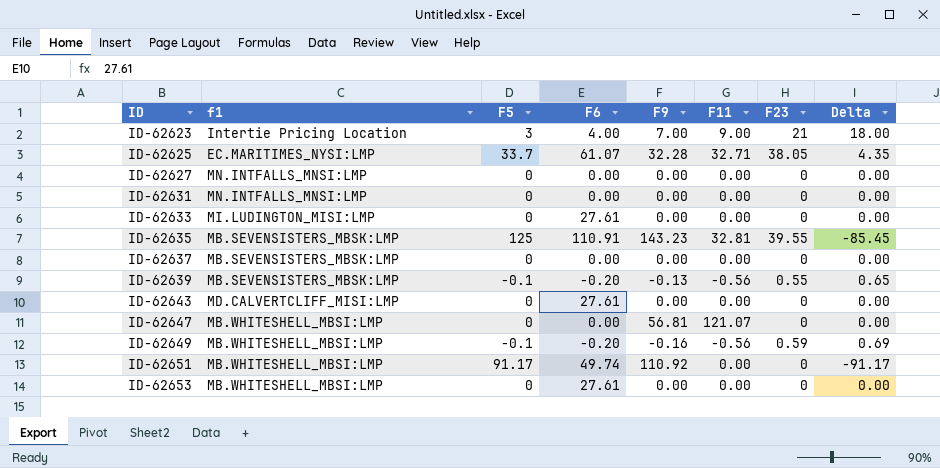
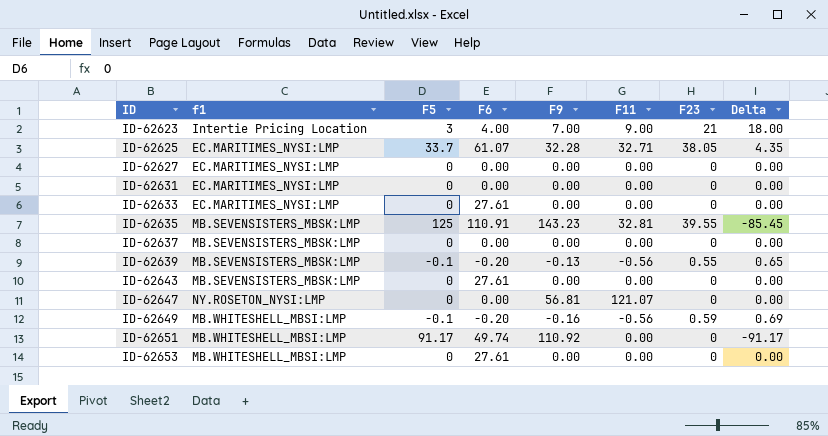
ID-62627 | f1: MN.INTFALLS_MNSI:LMP -> EC.MARITIMES_NYSI:LMP
ID-62631 | f1: MN.INTFALLS_MNSI:LMP -> EC.MARITIMES_NYSI:LMP
ID-62633 | f1: MI.LUDINGTON_MISI:LMP -> EC.MARITIMES_NYSI:LMP
ID-62643 | f1: MD.CALVERTCLIFF_MISI:LMP -> MB.SEVENSISTERS_MBSK:LMP
ID-62647 | f1: MB.WHITESHELL_MBSI:LMP -> NY.ROSETON_NYSI:LMP

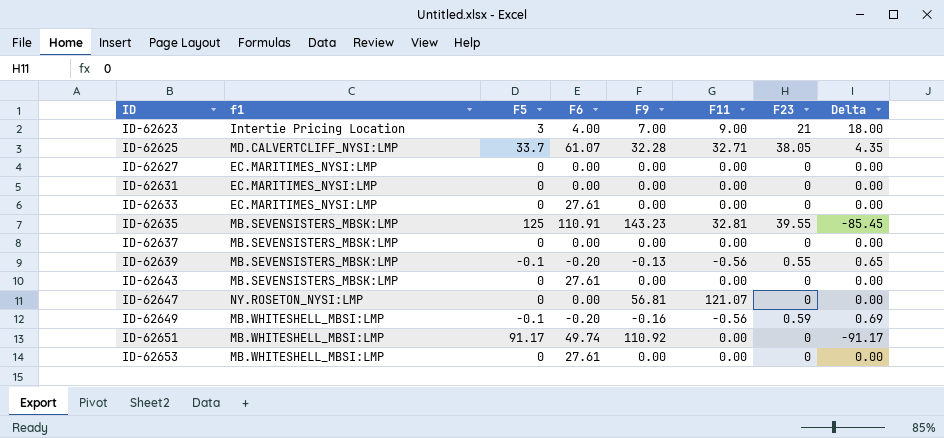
ID-62625 | f1: EC.MARITIMES_NYSI:LMP -> MD.CALVERTCLIFF_NYSI:LMP

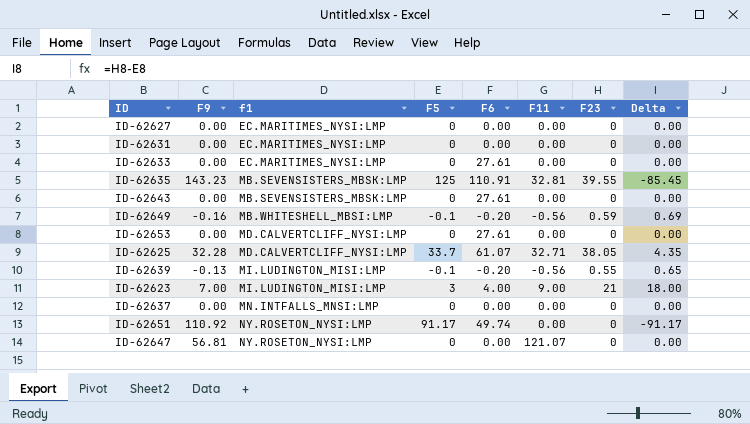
row order: ID ascending -> f1 ascending
column F9 | position: 5 -> 2
ID-62653 | f1: MB.WHITESHELL_MBSI:LMP -> MD.CALVERTCLIFF_NYSI:LMP
ID-62639 | f1: MB.SEVENSISTERS_MBSK:LMP -> MI.LUDINGTON_MISI:LMP
ID-62623 | f1: Intertie Pricing Location -> MI.LUDINGTON_MISI:LMP
ID-62637 | f1: MB.SEVENSISTERS_MBSK:LMP -> MN.INTFALLS_MNSI:LMP
ID-62651 | f1: MB.WHITESHELL_MBSI:LMP -> NY.ROSETON_NYSI:LMP

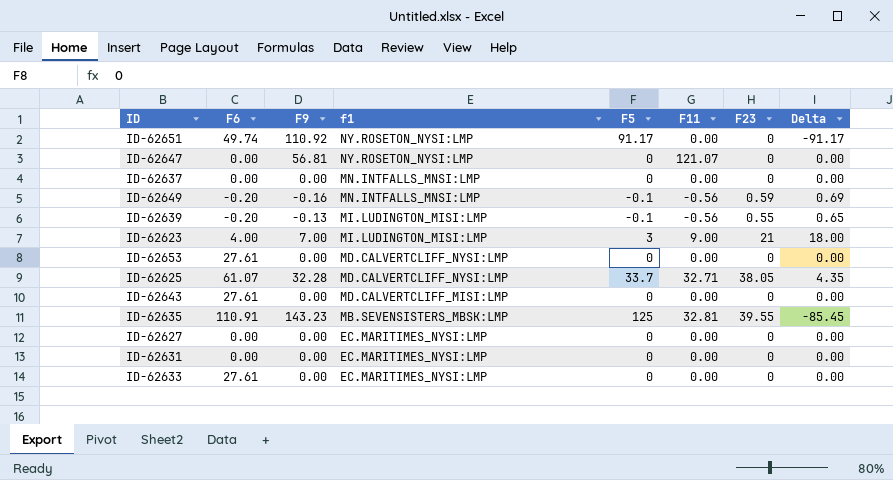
row order: f1 ascending -> f1 descending
column F6 | position: 5 -> 2
ID-62649 | f1: MB.WHITESHELL_MBSI:LMP -> MN.INTFALLS_MNSI:LMP
ID-62643 | f1: MB.SEVENSISTERS_MBSK:LMP -> MD.CALVERTCLIFF_MISI:LMP

